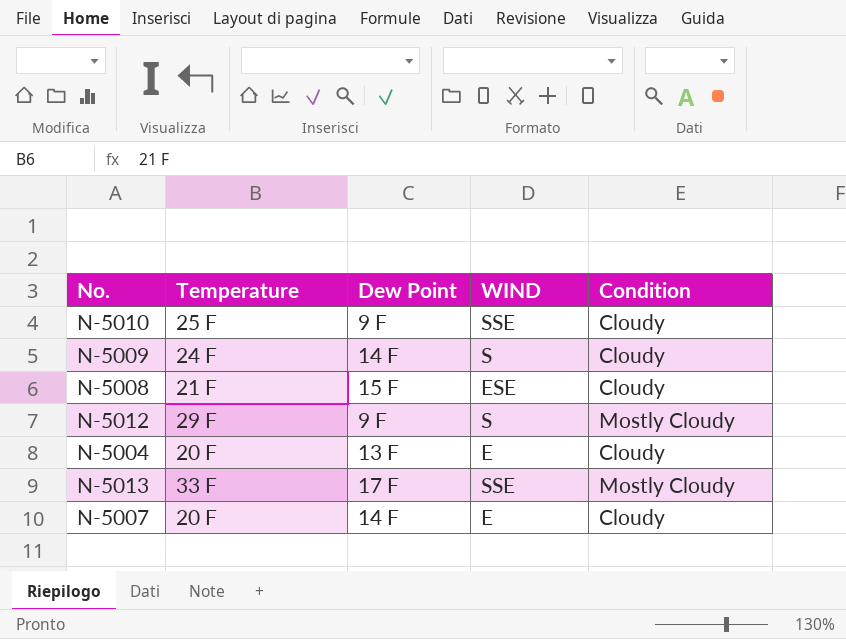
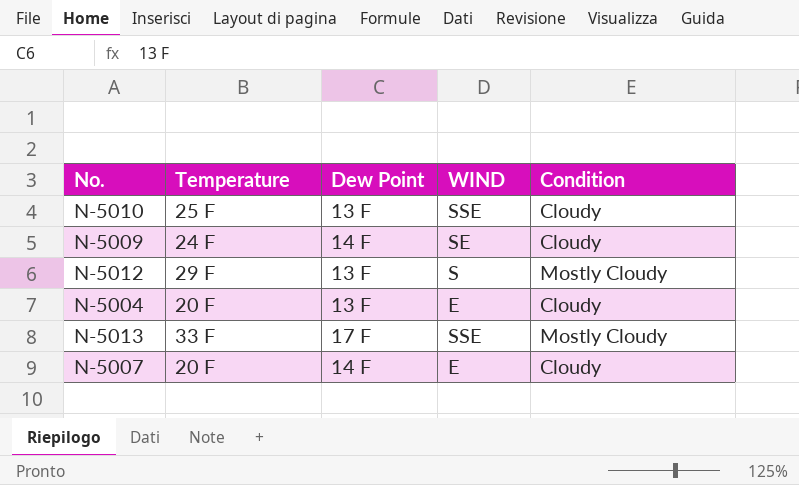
row N-5008: 21 F | 15 F | ESE | Cloudy -> none
N-5010 | Dew Point: 9 F -> 13 F
N-5009 | WIND: S -> SE
N-5012 | Dew Point: 9 F -> 13 F

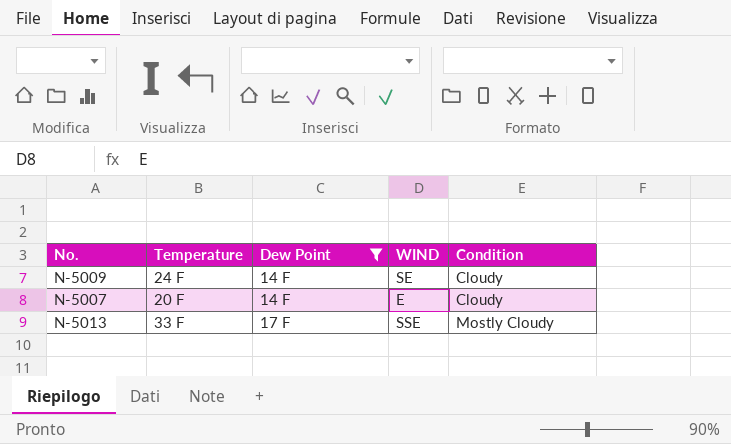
filter: none -> Dew Point != 13 F
row order: none -> Dew Point ascending

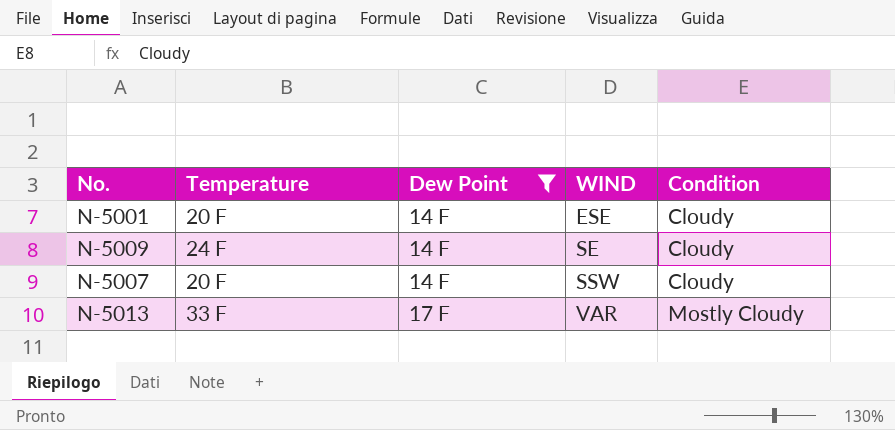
row N-5001: none -> 20 F | 14 F | ESE | Cloudy
N-5007 | WIND: E -> SSW
N-5013 | WIND: SSE -> VAR

